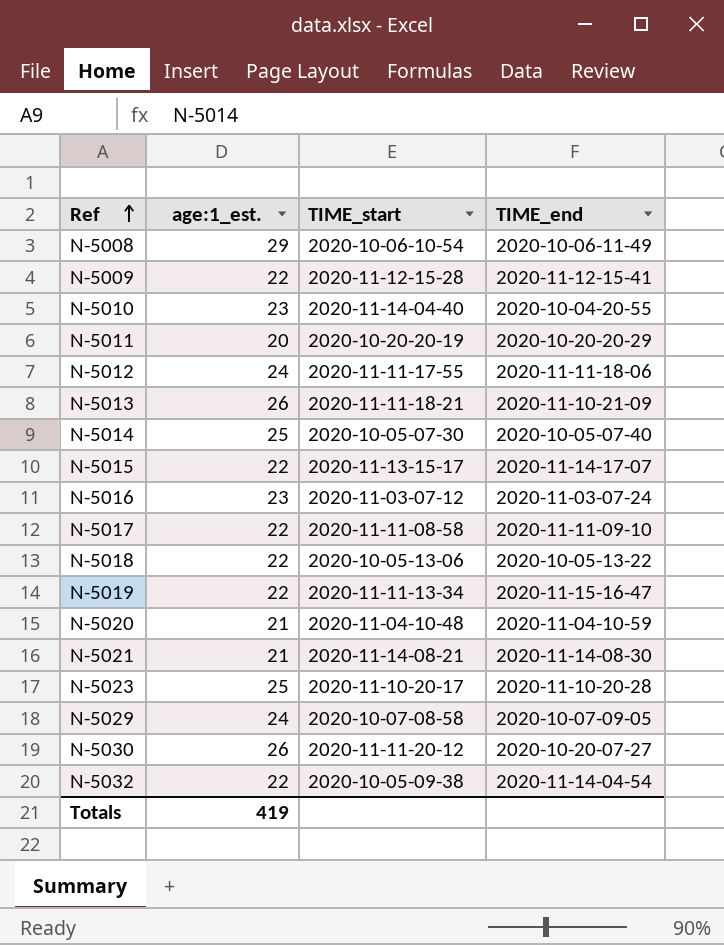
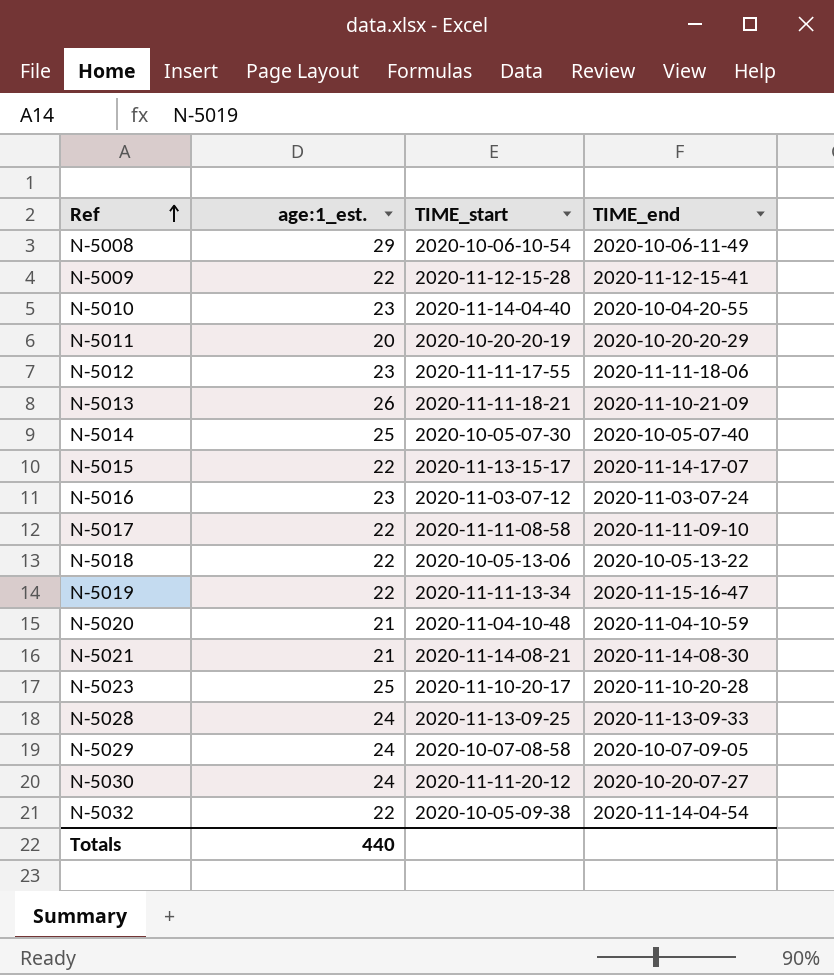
N-5012 | age:1_est.: 24 -> 23
row N-5028: none -> 24 | 2020-11-13-09-25 | 2020-11-13-09-33
N-5030 | age:1_est.: 26 -> 24
Totals | age:1_est.: 419 -> 440

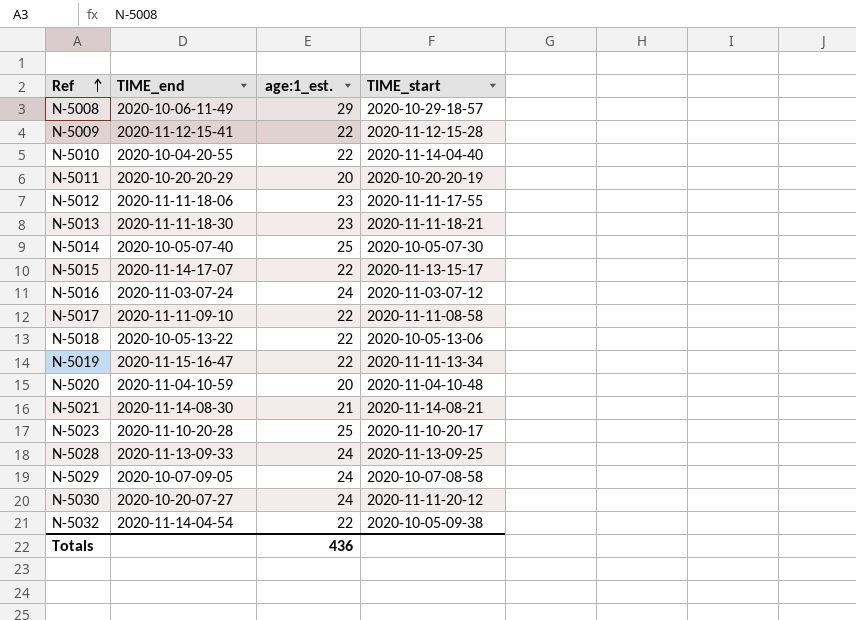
column TIME_end | position: 4 -> 2
N-5008 | TIME_start: 2020-10-06-10-54 -> 2020-10-29-18-57
N-5010 | age:1_est.: 23 -> 22
N-5013 | TIME_end: 2020-11-10-21-09 -> 2020-11-11-18-30
N-5013 | age:1_est.: 26 -> 23
N-5016 | age:1_est.: 23 -> 24
N-5020 | age:1_est.: 21 -> 20
Totals | age:1_est.: 440 -> 436

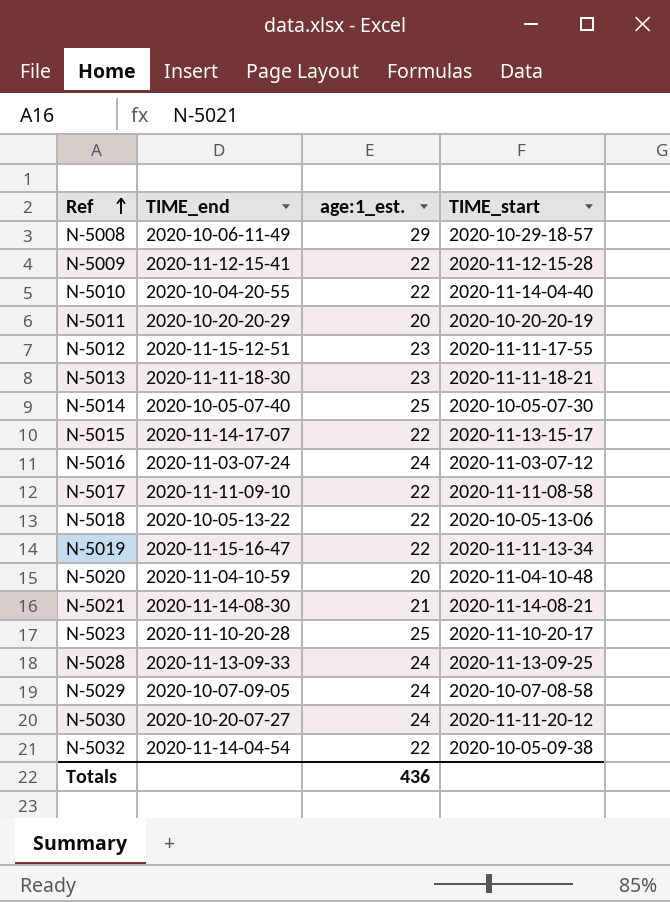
N-5012 | TIME_end: 2020-11-11-18-06 -> 2020-11-15-12-51

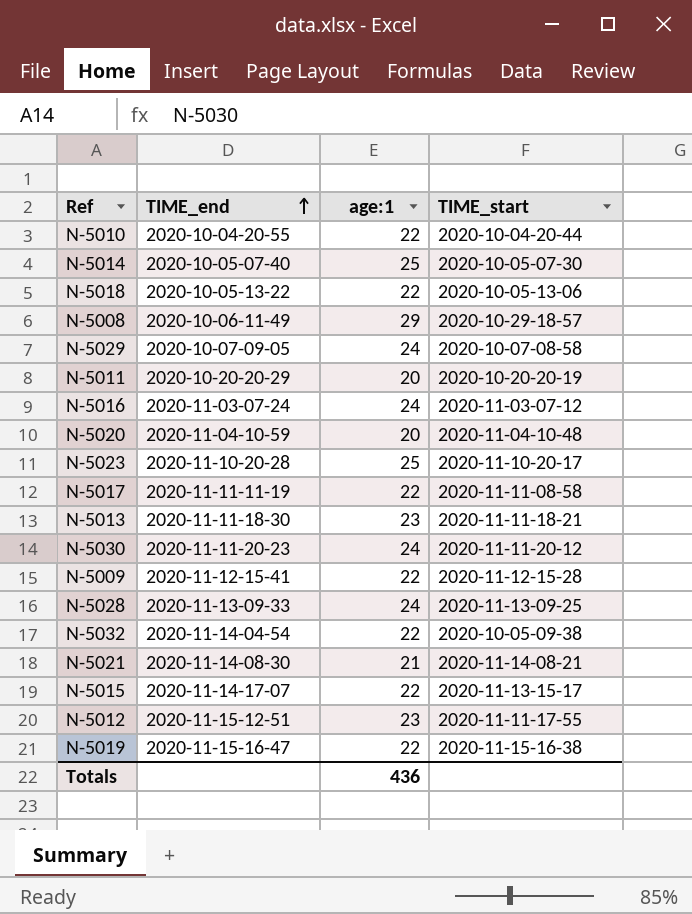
row order: Ref ascending -> TIME_end ascending
column name: age:1_est. -> age:1
N-5010 | TIME_start: 2020-11-14-04-40 -> 2020-10-04-20-44
N-5017 | TIME_end: 2020-11-11-09-10 -> 2020-11-11-11-19
N-5030 | TIME_end: 2020-10-20-07-27 -> 2020-11-11-20-23
N-5019 | TIME_start: 2020-11-11-13-34 -> 2020-11-15-16-38

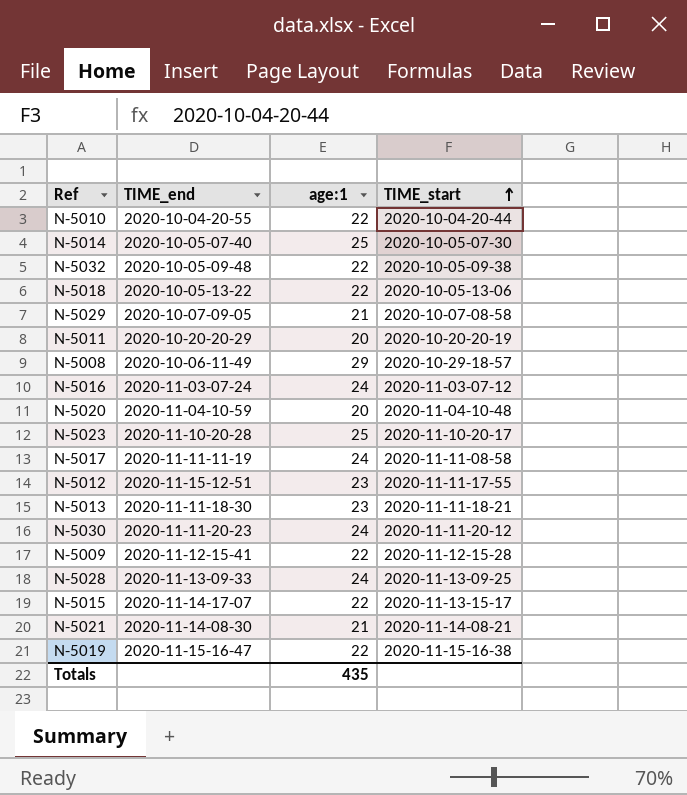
row order: TIME_end ascending -> TIME_start ascending
N-5032 | TIME_end: 2020-11-14-04-54 -> 2020-10-05-09-48
N-5029 | age:1: 24 -> 21
N-5017 | age:1: 22 -> 24
Totals | age:1: 436 -> 435

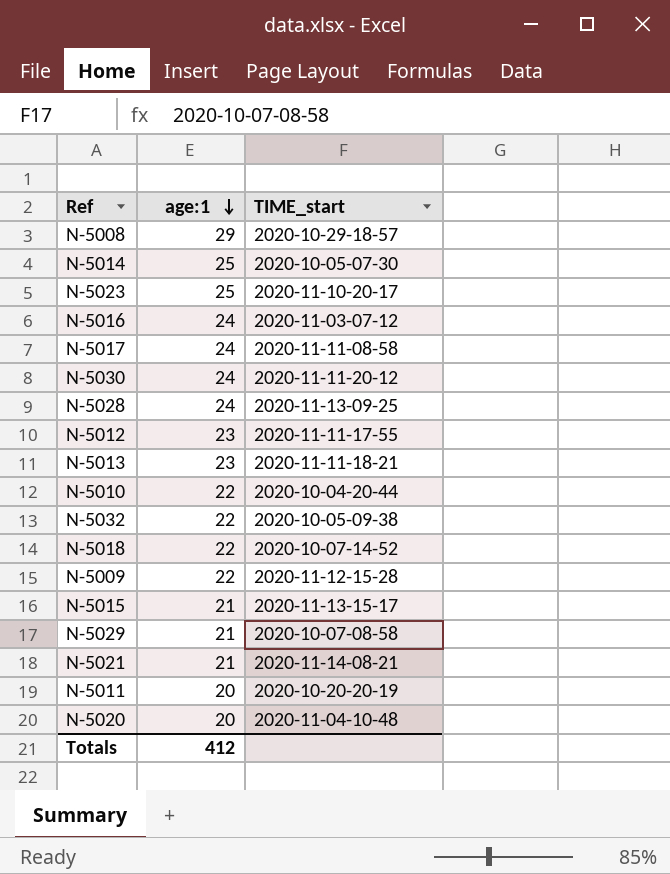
row order: TIME_start ascending -> age:1 descending
column TIME_end | position: 2 -> none
row N-5019: 2020-11-15-16-47 | 22 | 2020-11-15-16-38 -> none
N-5018 | TIME_start: 2020-10-05-13-06 -> 2020-10-07-14-52
N-5015 | age:1: 22 -> 21
Totals | age:1: 435 -> 412

